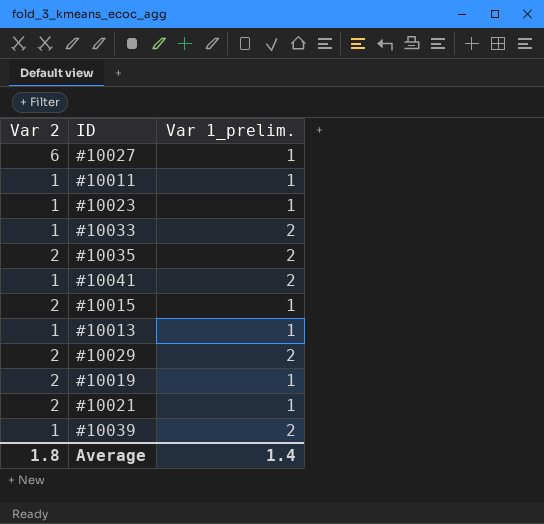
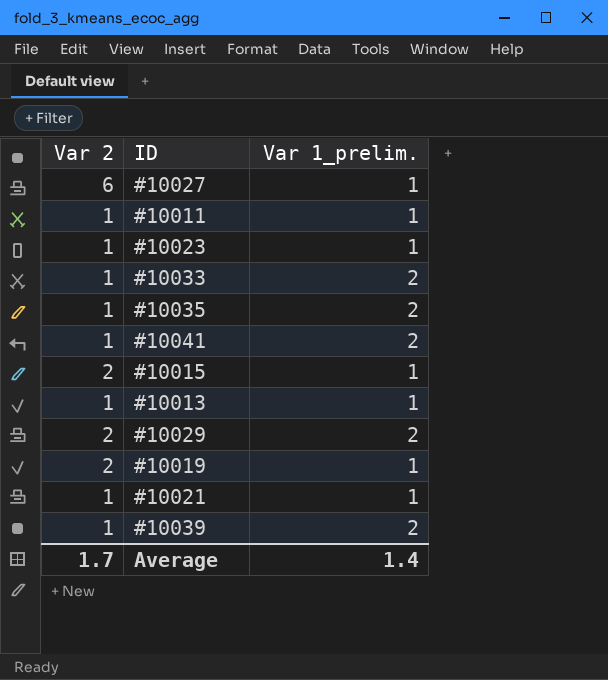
#10035 | Var 2: 2 -> 1
#10021 | Var 2: 2 -> 1
Average | Var 2: 1.8 -> 1.7

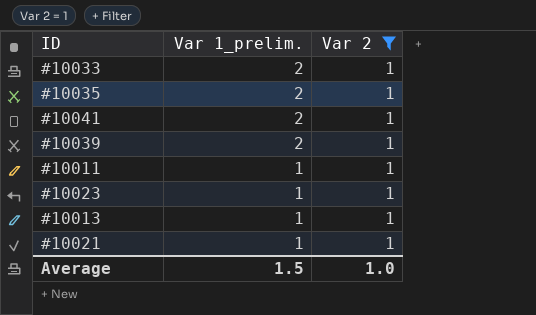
filter: none -> Var 2 = 1
row order: none -> Var 1_prelim. descending
column Var 2 | position: 1 -> 3
Average | Var 1_prelim.: 1.4 -> 1.5
Average | Var 2: 1.7 -> 1.0

